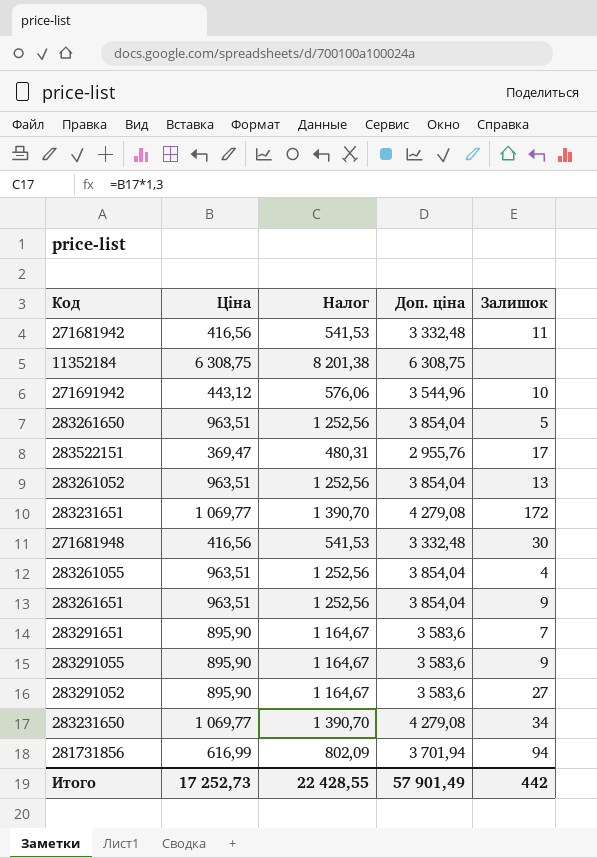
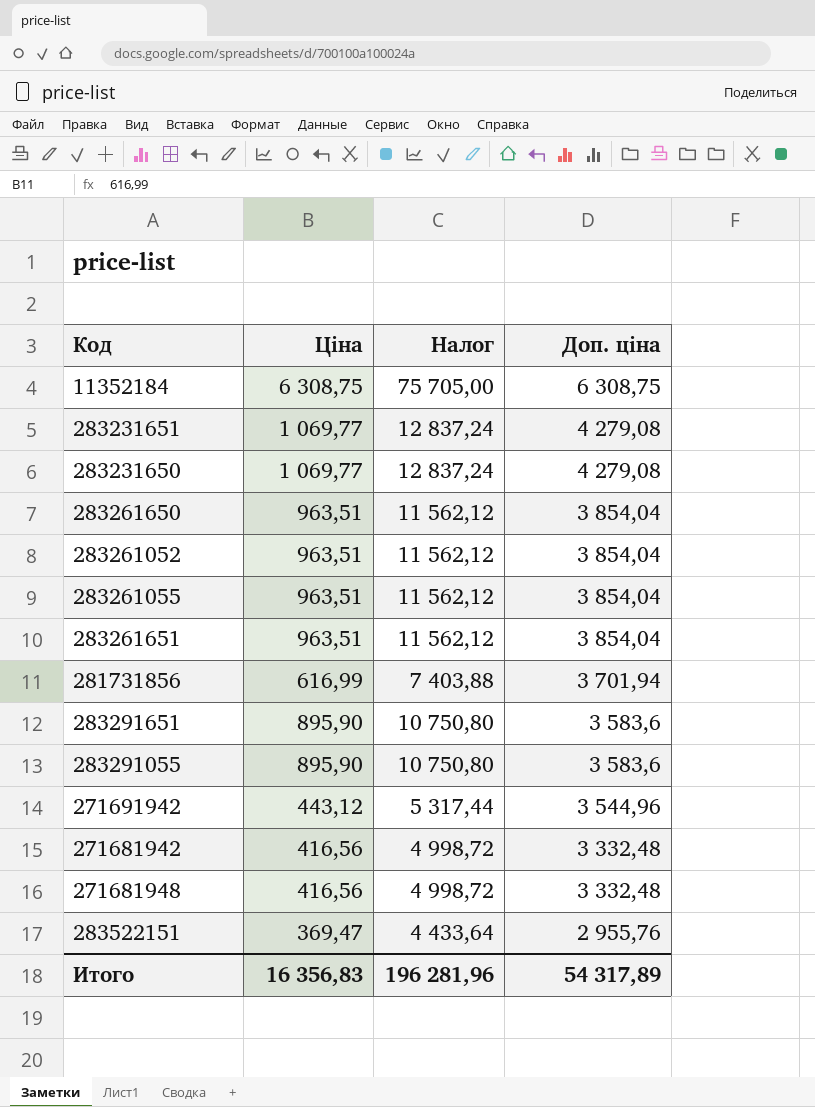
row order: none -> Доп. ціна descending
column Залишок | position: 5 -> none
column Налог | formula: [Ціна] * 1,3 -> [Ціна] * 12
row 283291052: 895,90 | 1 164,67 | 3 583,6 | 27 -> none
Итого | Ціна: 17 252,73 -> 16 356,83
Итого | Налог: 22 428,55 -> 196 281,96
Итого | Доп. ціна: 57 901,49 -> 54 317,89

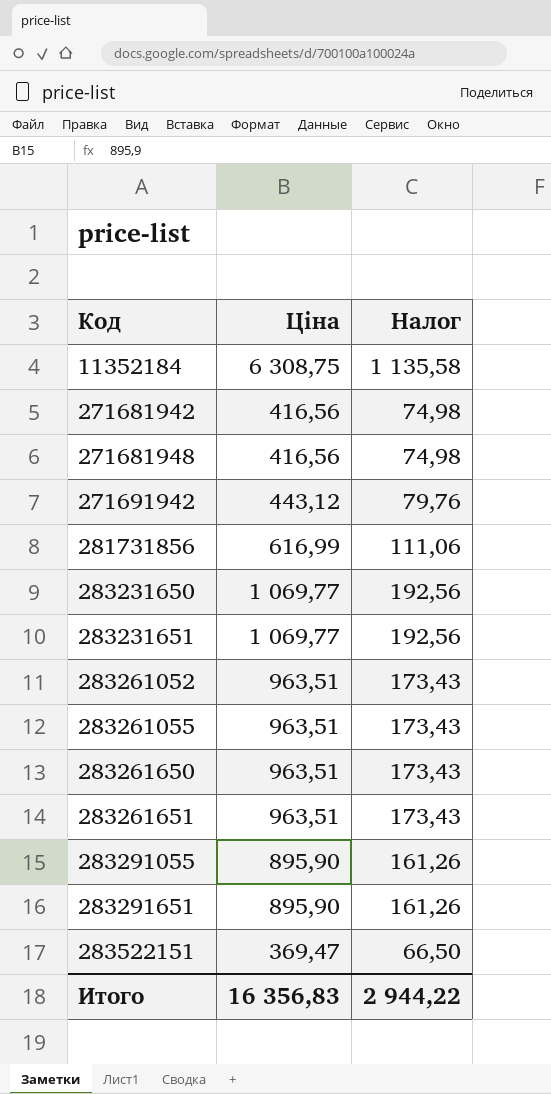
row order: Доп. ціна descending -> Код ascending
column Доп. ціна | position: 4 -> none
column Налог | formula: [Ціна] * 12 -> [Ціна] * 0,18
Итого | Налог: 196 281,96 -> 2 944,22

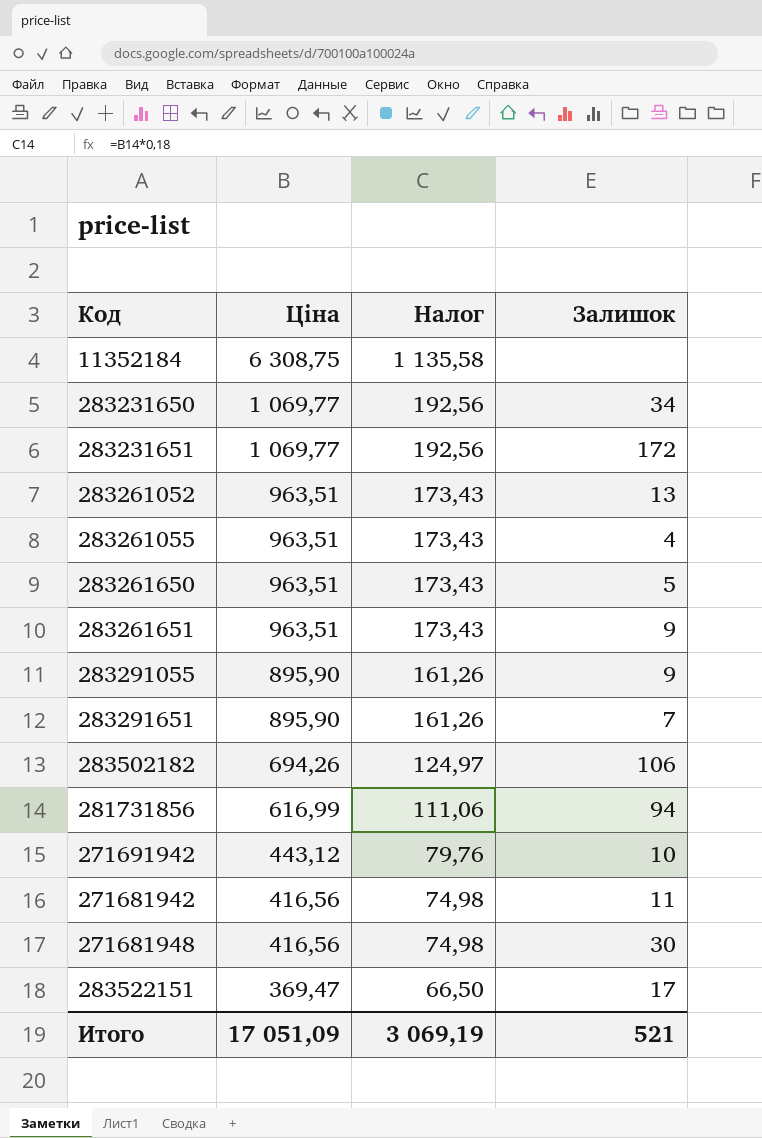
row order: Код ascending -> Ціна descending
column Залишок | position: none -> 4
row 283502182: none -> 694,26 | 124,97 | 106
Итого | Ціна: 16 356,83 -> 17 051,09
Итого | Налог: 2 944,22 -> 3 069,19

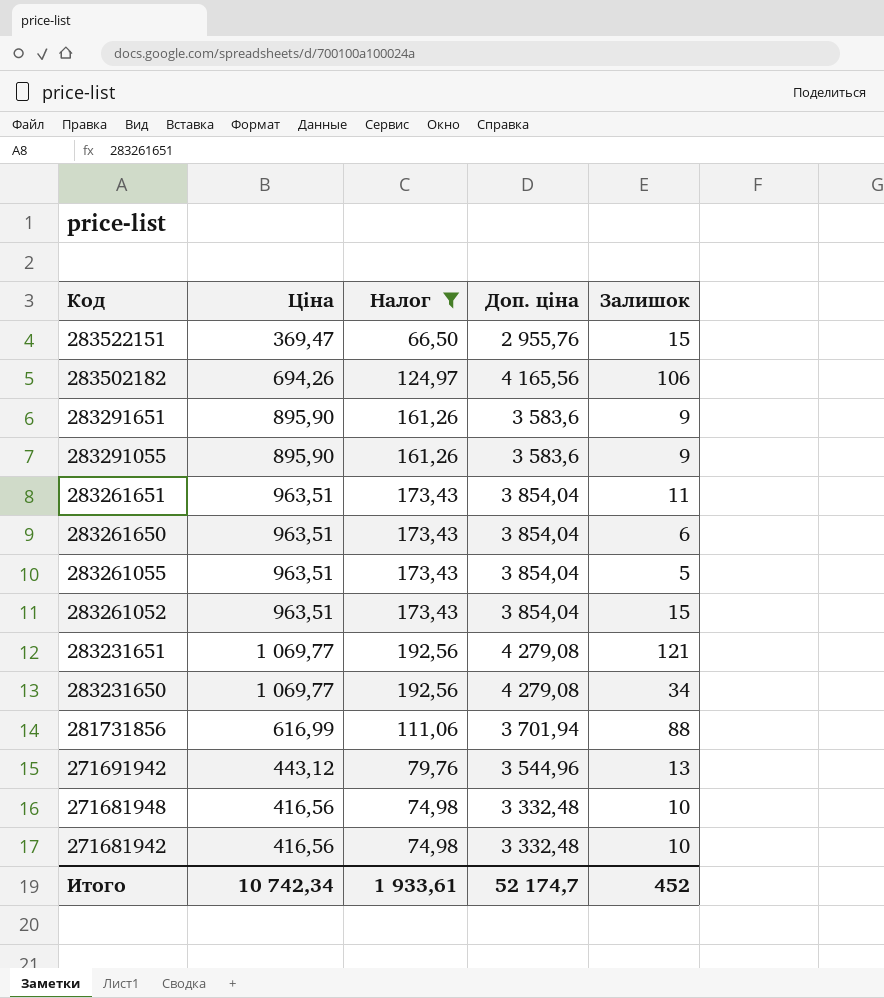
filter: none -> Налог != 1 135,58
row order: Ціна descending -> Код descending
column Доп. ціна | position: none -> 4
283522151 | Залишок: 17 -> 15
283291651 | Залишок: 7 -> 9
283261651 | Залишок: 9 -> 11
283261650 | Залишок: 5 -> 6
283261055 | Залишок: 4 -> 5
283261052 | Залишок: 13 -> 15
283231651 | Залишок: 172 -> 121
281731856 | Залишок: 94 -> 88
271691942 | Залишок: 10 -> 13
271681948 | Залишок: 30 -> 10
271681942 | Залишок: 11 -> 10
Итого | Ціна: 17 051,09 -> 10 742,34
Итого | Налог: 3 069,19 -> 1 933,61
Итого | Залишок: 521 -> 452

